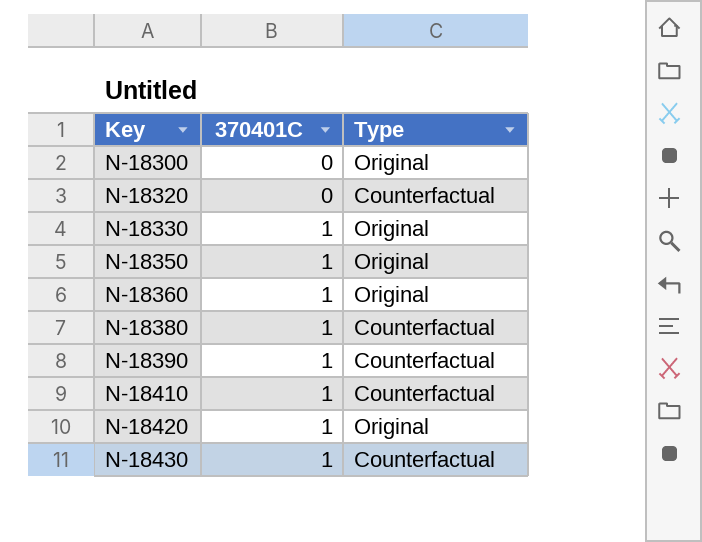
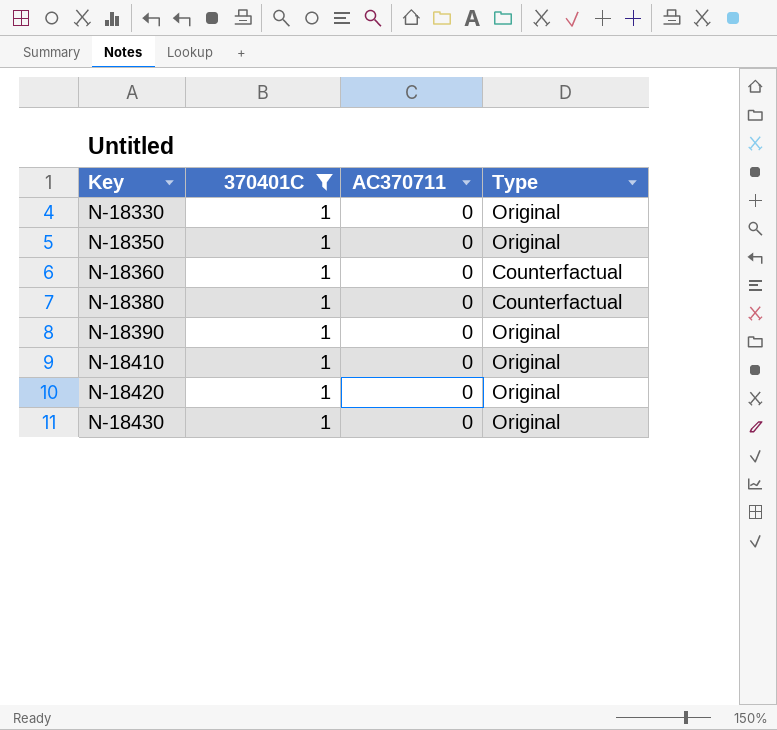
filter: none -> 370401C = 1
column AC370711 | position: none -> 3
N-18360 | Type: Original -> Counterfactual
N-18390 | Type: Counterfactual -> Original
N-18410 | Type: Counterfactual -> Original
N-18430 | Type: Counterfactual -> Original

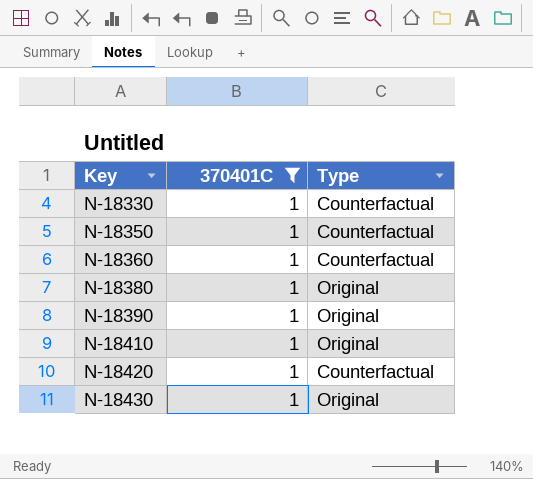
column AC370711 | position: 3 -> none
N-18330 | Type: Original -> Counterfactual
N-18350 | Type: Original -> Counterfactual
N-18380 | Type: Counterfactual -> Original
N-18420 | Type: Original -> Counterfactual

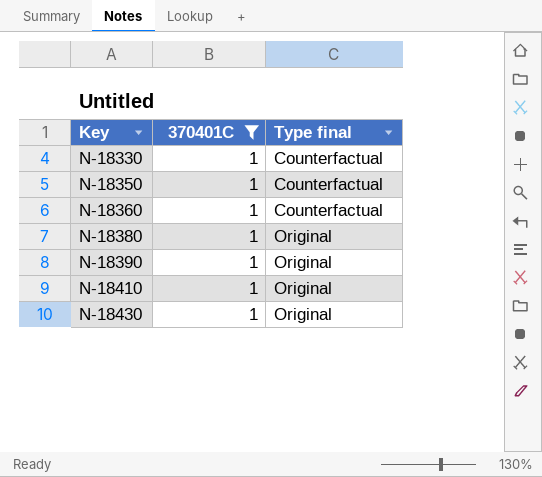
column name: Type -> Type final
row N-18420: 1 | Counterfactual -> none

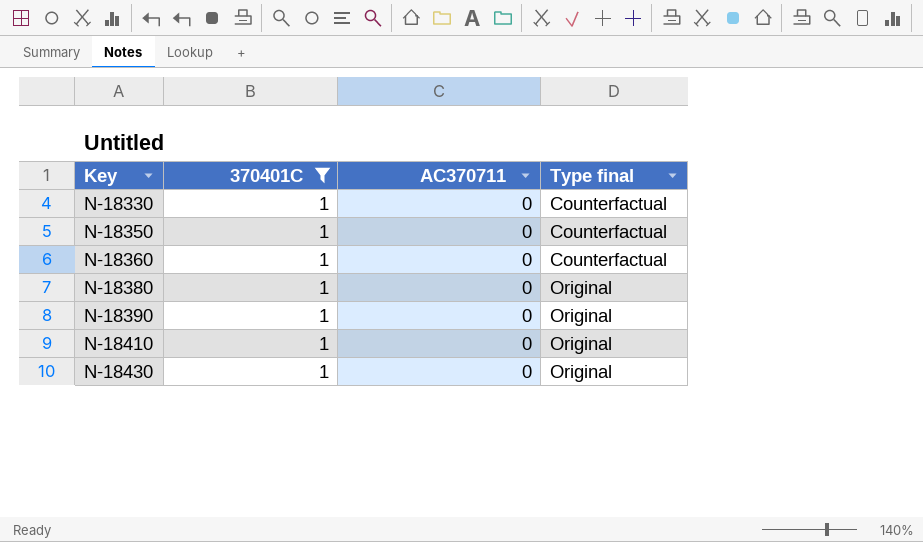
column AC370711 | position: none -> 3

